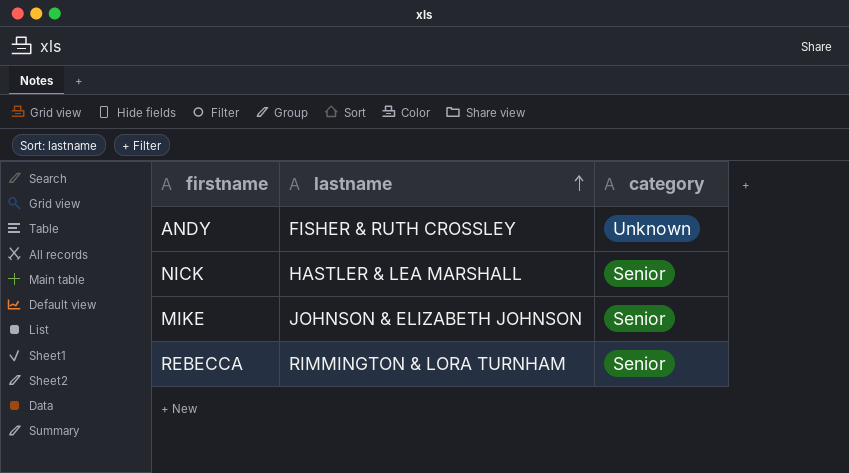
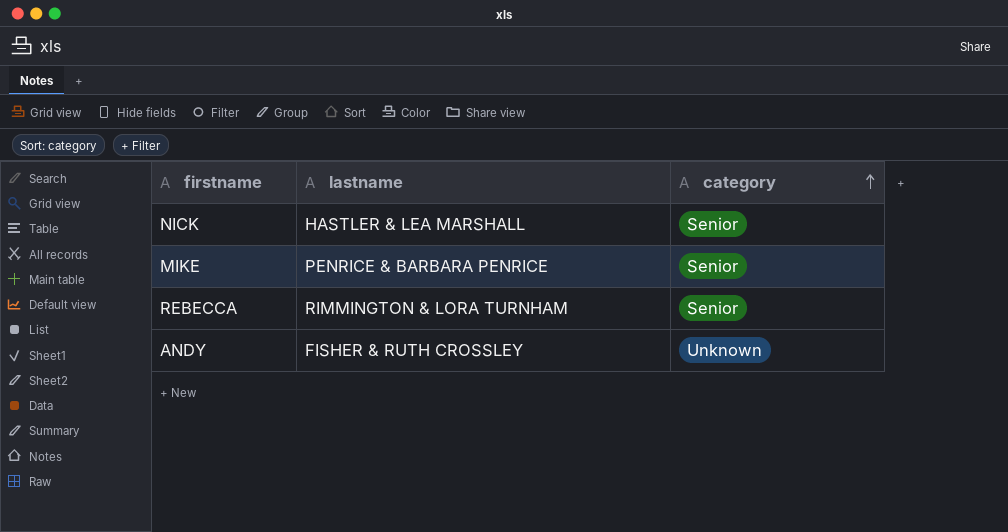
row order: lastname ascending -> category ascending
MIKE | lastname: JOHNSON & ELIZABETH JOHNSON -> PENRICE & BARBARA PENRICE

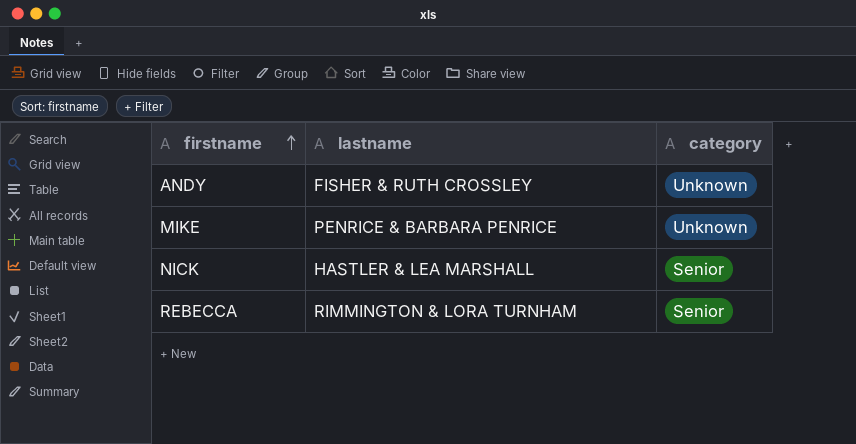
row order: category ascending -> firstname ascending
MIKE | category: Senior -> Unknown

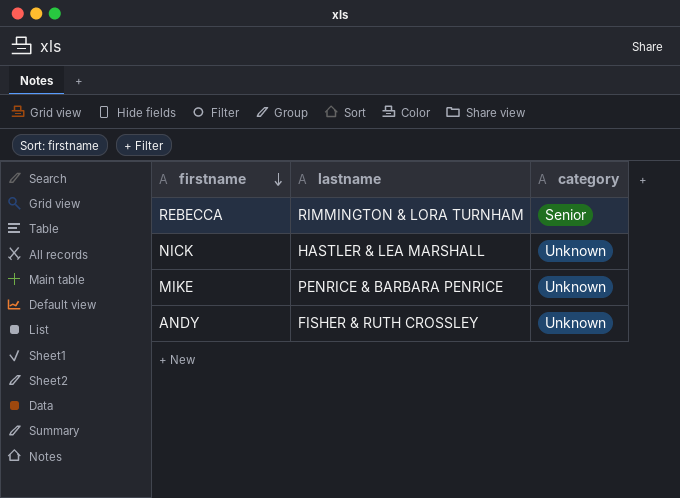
row order: firstname ascending -> firstname descending
NICK | category: Senior -> Unknown

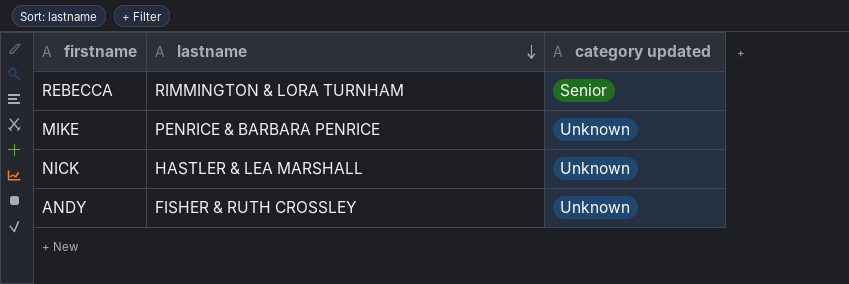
row order: firstname descending -> lastname descending
column name: category -> category updated

